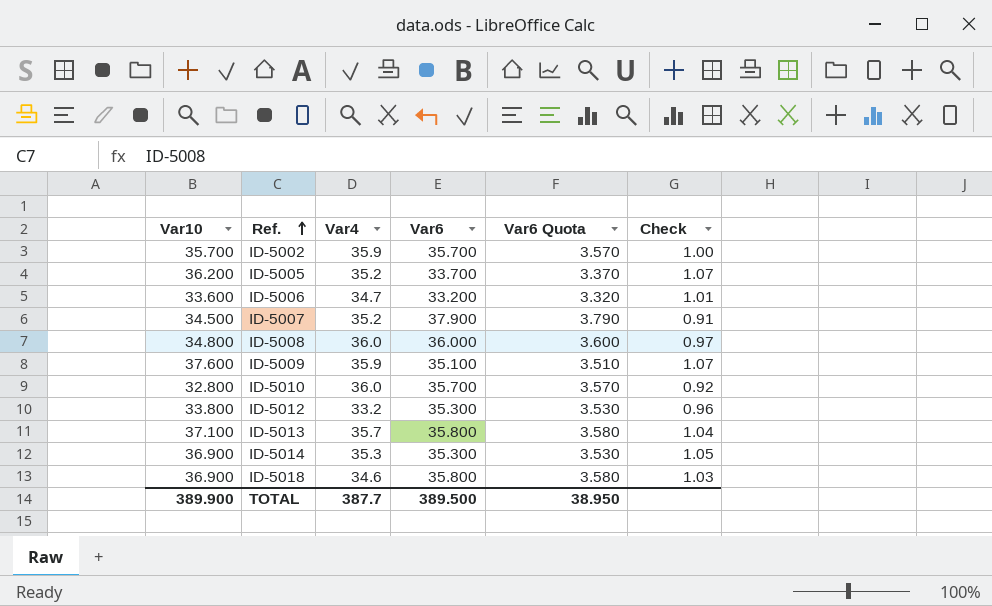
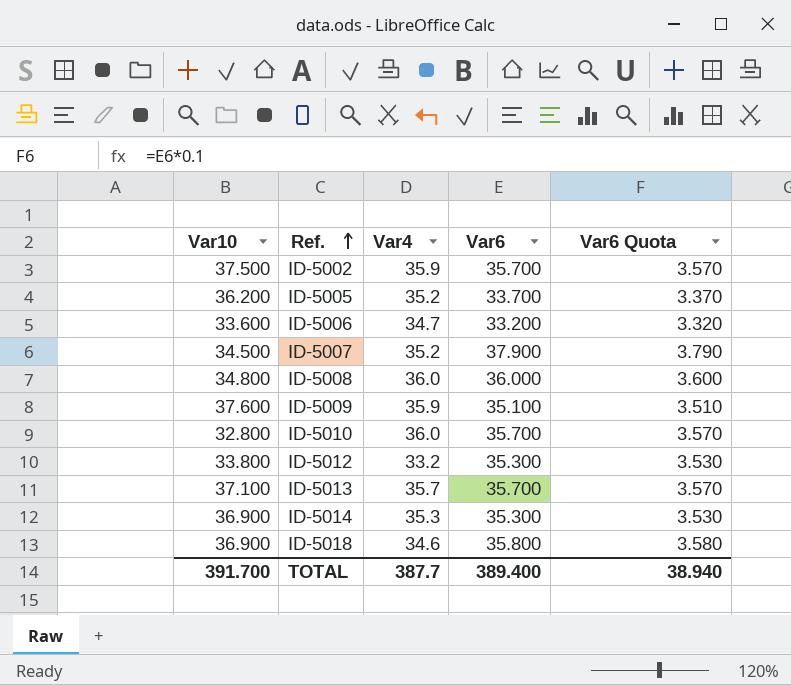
column Check | formula: [Var10] / [Var6] -> none
ID-5002 | Var10: 35.700 -> 37.500
ID-5013 | Var6: 35.800 -> 35.700
ID-5013 | Var6 Quota: 3.580 -> 3.570
TOTAL | Var10: 389.900 -> 391.700
TOTAL | Var6: 389.500 -> 389.400
TOTAL | Var6 Quota: 38.950 -> 38.940

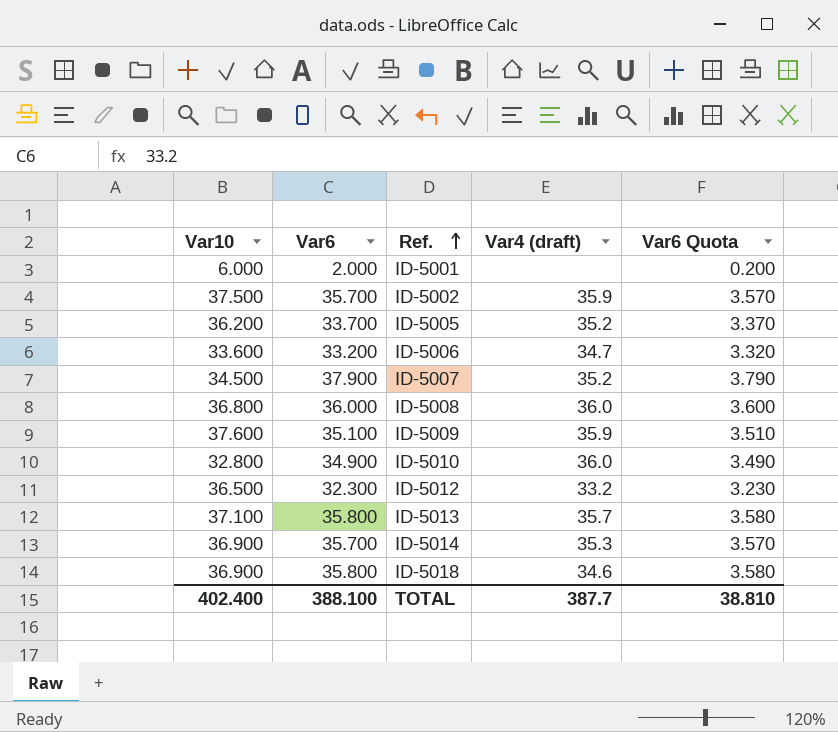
column Var6 | position: 4 -> 2
column name: Var4 -> Var4 (draft)
row ID-5001: none -> 6.000 | 2.000 | none | 0.200
ID-5008 | Var10: 34.800 -> 36.800
ID-5010 | Var6: 35.700 -> 34.900
ID-5010 | Var6 Quota: 3.570 -> 3.490
ID-5012 | Var10: 33.800 -> 36.500
ID-5012 | Var6: 35.300 -> 32.300
ID-5012 | Var6 Quota: 3.530 -> 3.230
ID-5013 | Var6: 35.700 -> 35.800
ID-5013 | Var6 Quota: 3.570 -> 3.580
ID-5014 | Var6: 35.300 -> 35.700
ID-5014 | Var6 Quota: 3.530 -> 3.570
TOTAL | Var10: 391.700 -> 402.400
TOTAL | Var6: 389.400 -> 388.100
TOTAL | Var6 Quota: 38.940 -> 38.810

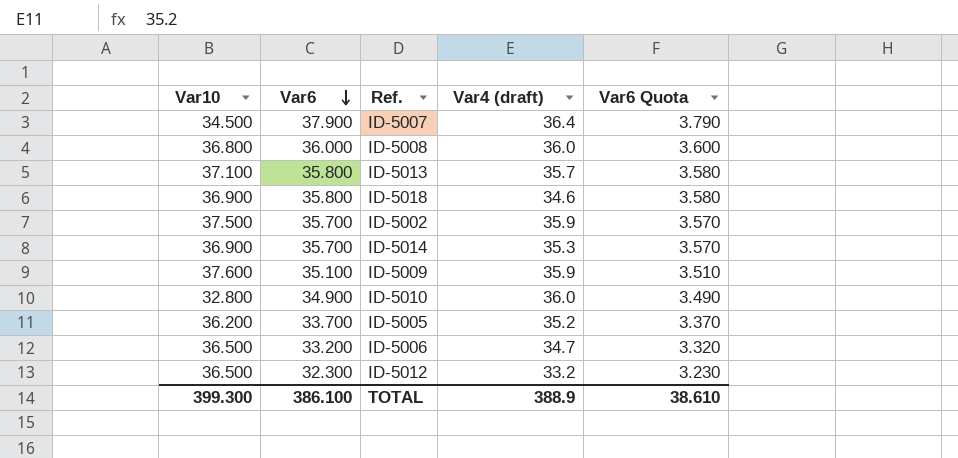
row order: Ref. ascending -> Var6 descending
row ID-5001: 6.000 | 2.000 | none | 0.200 -> none
ID-5007 | Var4 (draft): 35.2 -> 36.4
ID-5006 | Var10: 33.600 -> 36.500
TOTAL | Var10: 402.400 -> 399.300
TOTAL | Var6: 388.100 -> 386.100
TOTAL | Var4 (draft): 387.7 -> 388.9
TOTAL | Var6 Quota: 38.810 -> 38.610

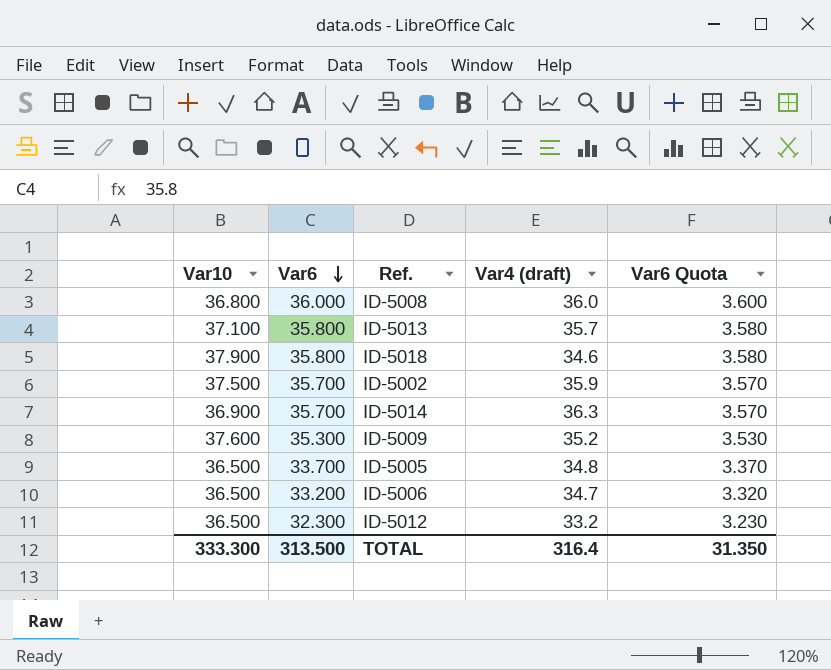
row ID-5007: 34.500 | 37.900 | 36.4 | 3.790 -> none
row ID-5010: 32.800 | 34.900 | 36.0 | 3.490 -> none
ID-5018 | Var10: 36.900 -> 37.900
ID-5014 | Var4 (draft): 35.3 -> 36.3
ID-5009 | Var6: 35.100 -> 35.300
ID-5009 | Var4 (draft): 35.9 -> 35.2
ID-5009 | Var6 Quota: 3.510 -> 3.530
ID-5005 | Var10: 36.200 -> 36.500
ID-5005 | Var4 (draft): 35.2 -> 34.8
TOTAL | Var10: 399.300 -> 333.300
TOTAL | Var6: 386.100 -> 313.500
TOTAL | Var4 (draft): 388.9 -> 316.4
TOTAL | Var6 Quota: 38.610 -> 31.350

